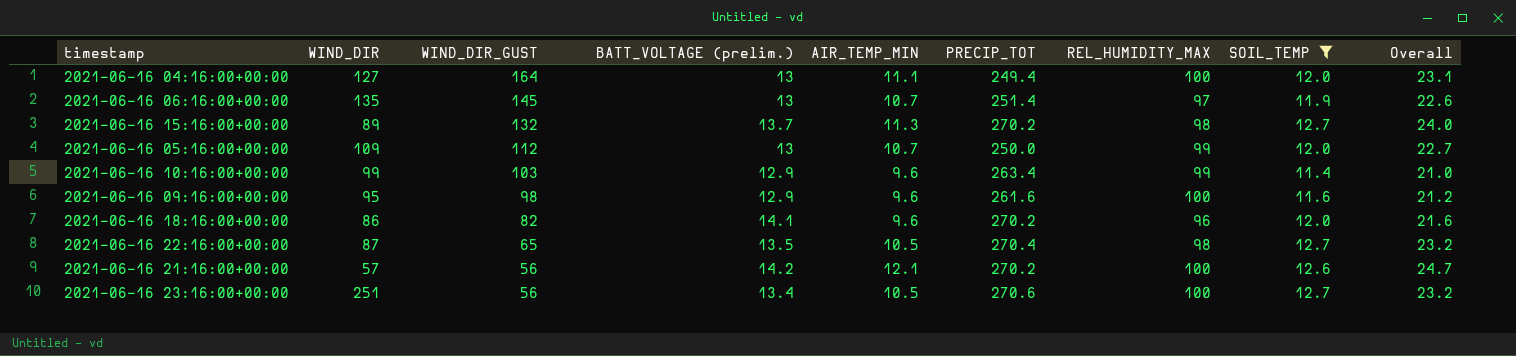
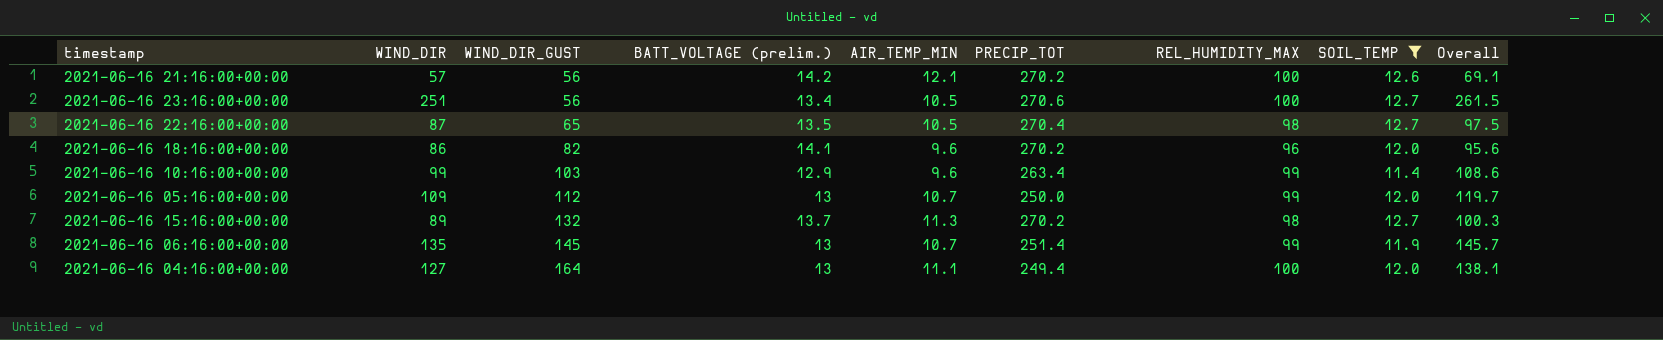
row order: WIND_DIR_GUST descending -> WIND_DIR_GUST ascending
column Overall | formula: [AIR_TEMP_MIN] + [SOIL_TEMP] -> [WIND_DIR] + [AIR_TEMP_MIN]
row 2021-06-16 09:16:00+00:00: 95 | 98 | 12.9 | 9.6 | 261.6 | 100 | 11.6 | 21.2 -> none
2021-06-16 06:16:00+00:00 | REL_HUMIDITY_MAX: 97 -> 99

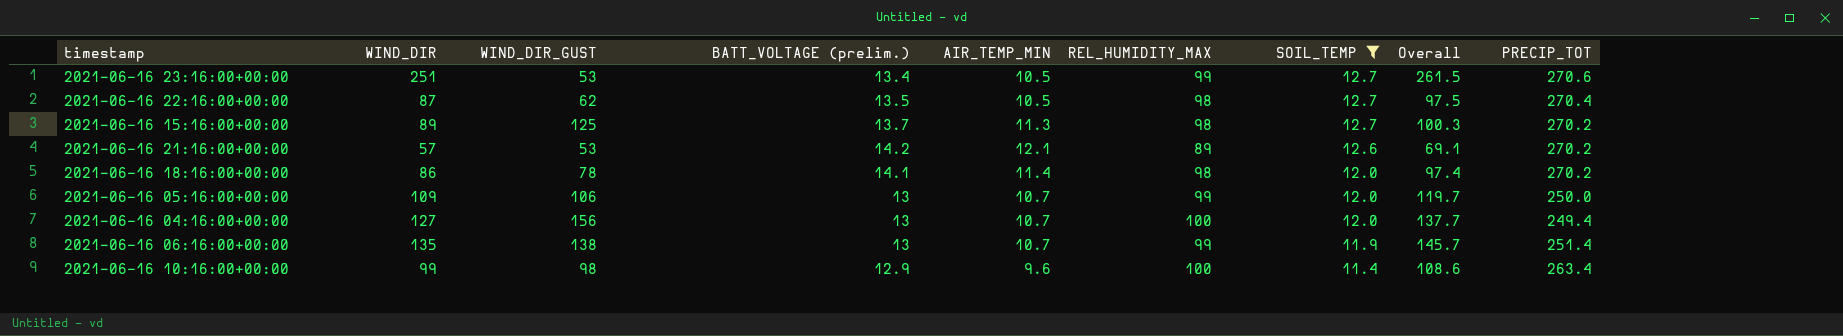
row order: WIND_DIR_GUST ascending -> SOIL_TEMP descending
column PRECIP_TOT | position: 6 -> 9
2021-06-16 23:16:00+00:00 | WIND_DIR_GUST: 56 -> 53
2021-06-16 23:16:00+00:00 | REL_HUMIDITY_MAX: 100 -> 99
2021-06-16 22:16:00+00:00 | WIND_DIR_GUST: 65 -> 62
2021-06-16 15:16:00+00:00 | WIND_DIR_GUST: 132 -> 125
2021-06-16 21:16:00+00:00 | WIND_DIR_GUST: 56 -> 53
2021-06-16 21:16:00+00:00 | REL_HUMIDITY_MAX: 100 -> 89
2021-06-16 18:16:00+00:00 | WIND_DIR_GUST: 82 -> 78
2021-06-16 18:16:00+00:00 | AIR_TEMP_MIN: 9.6 -> 11.4
2021-06-16 18:16:00+00:00 | REL_HUMIDITY_MAX: 96 -> 98
2021-06-16 18:16:00+00:00 | Overall: 95.6 -> 97.4
2021-06-16 05:16:00+00:00 | WIND_DIR_GUST: 112 -> 106
2021-06-16 04:16:00+00:00 | WIND_DIR_GUST: 164 -> 156
2021-06-16 04:16:00+00:00 | AIR_TEMP_MIN: 11.1 -> 10.7
2021-06-16 04:16:00+00:00 | Overall: 138.1 -> 137.7
2021-06-16 06:16:00+00:00 | WIND_DIR_GUST: 145 -> 138
2021-06-16 10:16:00+00:00 | WIND_DIR_GUST: 103 -> 98
2021-06-16 10:16:00+00:00 | REL_HUMIDITY_MAX: 99 -> 100

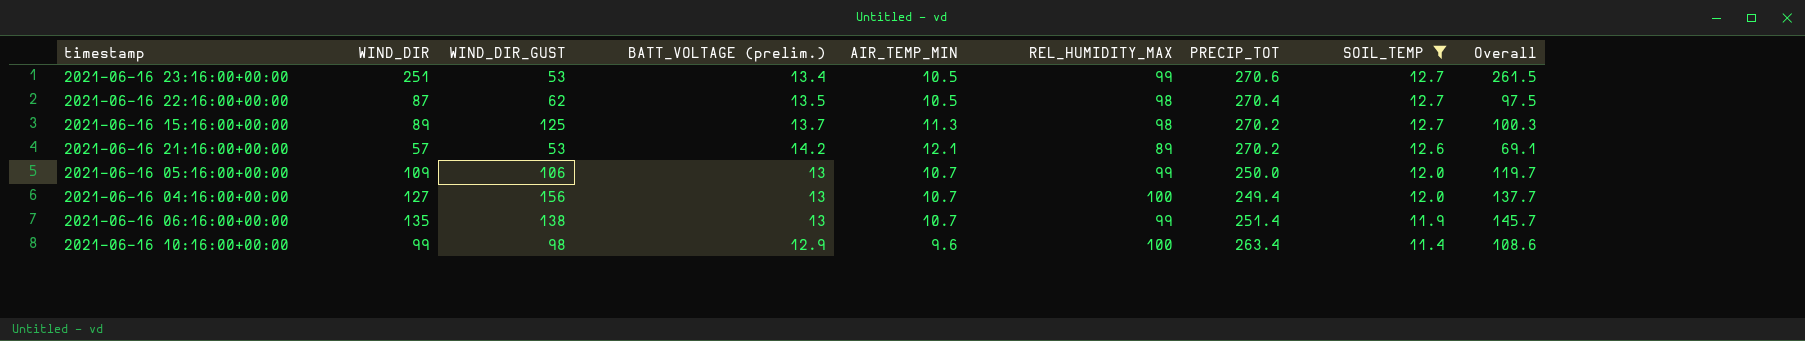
column PRECIP_TOT | position: 9 -> 7
row 2021-06-16 18:16:00+00:00: 86 | 78 | 14.1 | 11.4 | 98 | 12.0 | 97.4 | 270.2 -> none

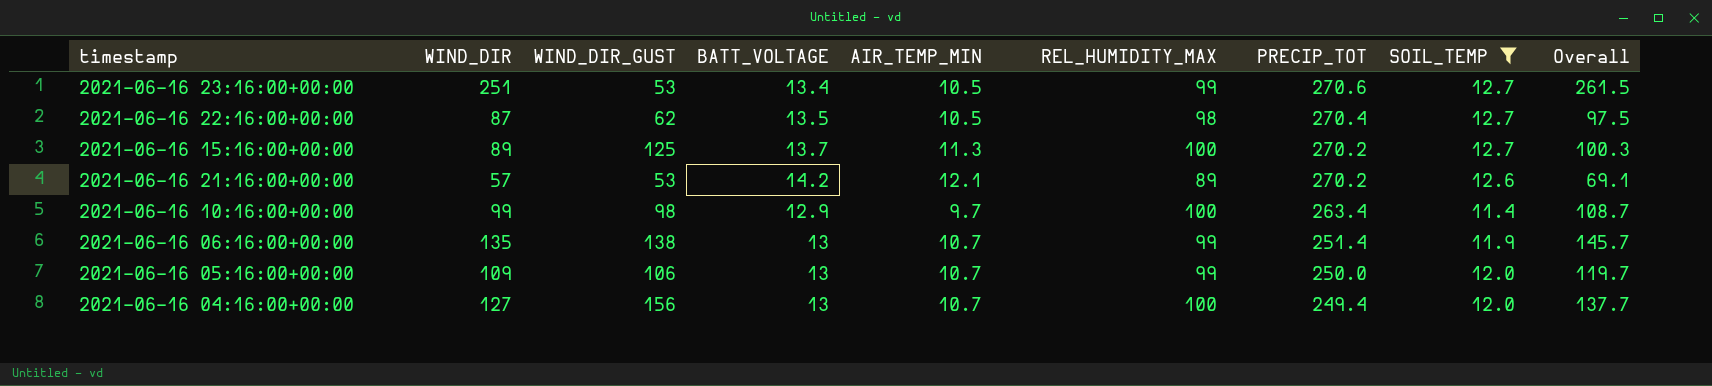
row order: SOIL_TEMP descending -> PRECIP_TOT descending
column name: BATT_VOLTAGE (prelim.) -> BATT_VOLTAGE
2021-06-16 15:16:00+00:00 | REL_HUMIDITY_MAX: 98 -> 100
2021-06-16 10:16:00+00:00 | AIR_TEMP_MIN: 9.6 -> 9.7
2021-06-16 10:16:00+00:00 | Overall: 108.6 -> 108.7

